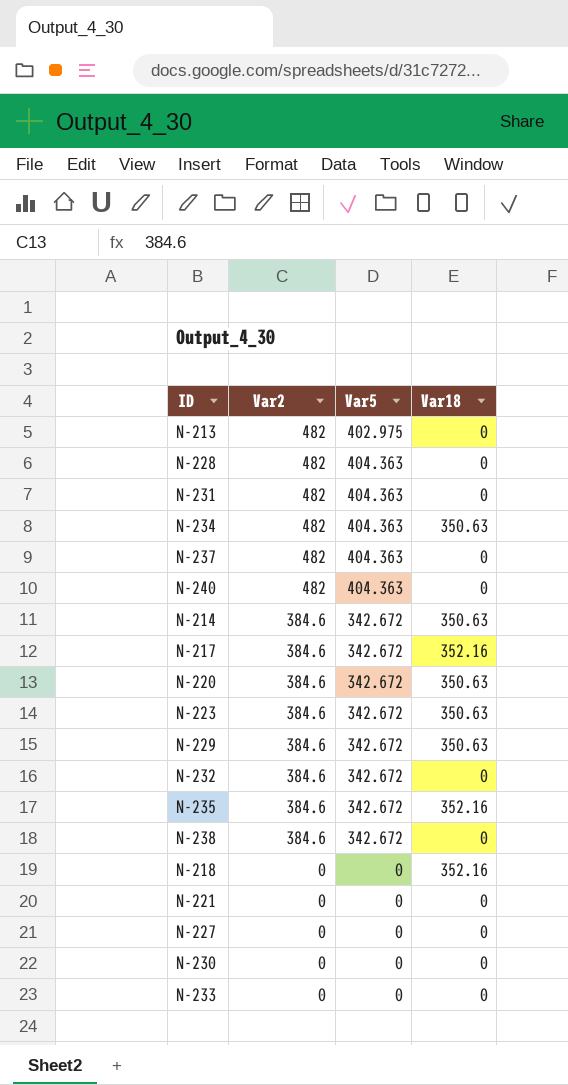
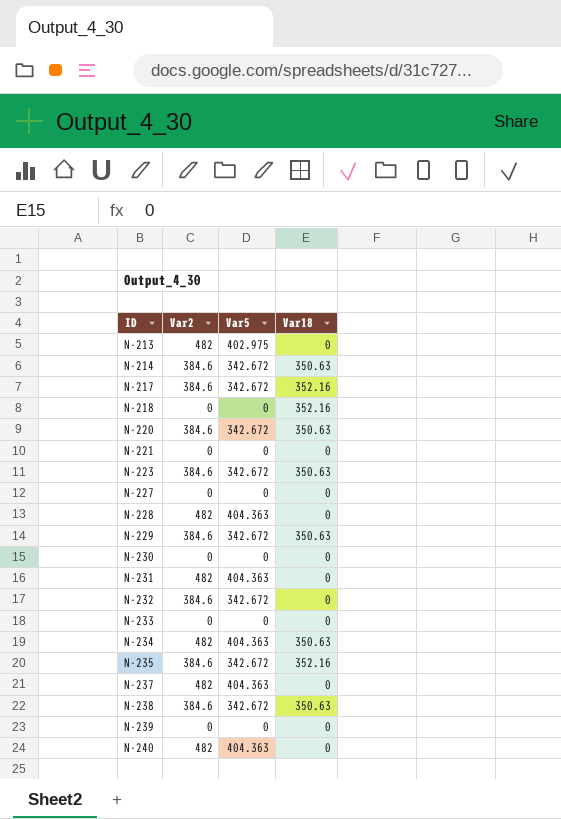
row order: Var2 descending -> ID ascending
N-238 | Var18: 0 -> 350.63
row N-239: none -> 0 | 0 | 0

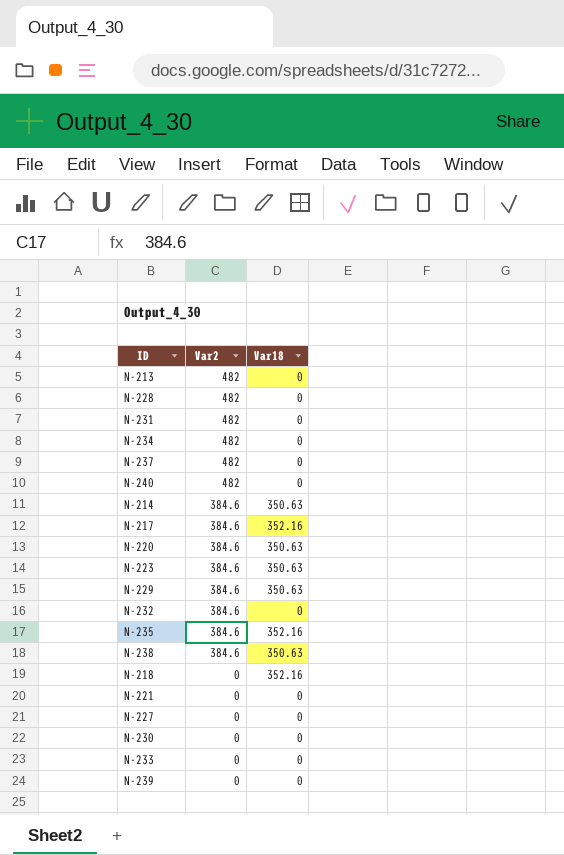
row order: ID ascending -> Var2 descending
column Var5 | position: 3 -> none
N-234 | Var18: 350.63 -> 0

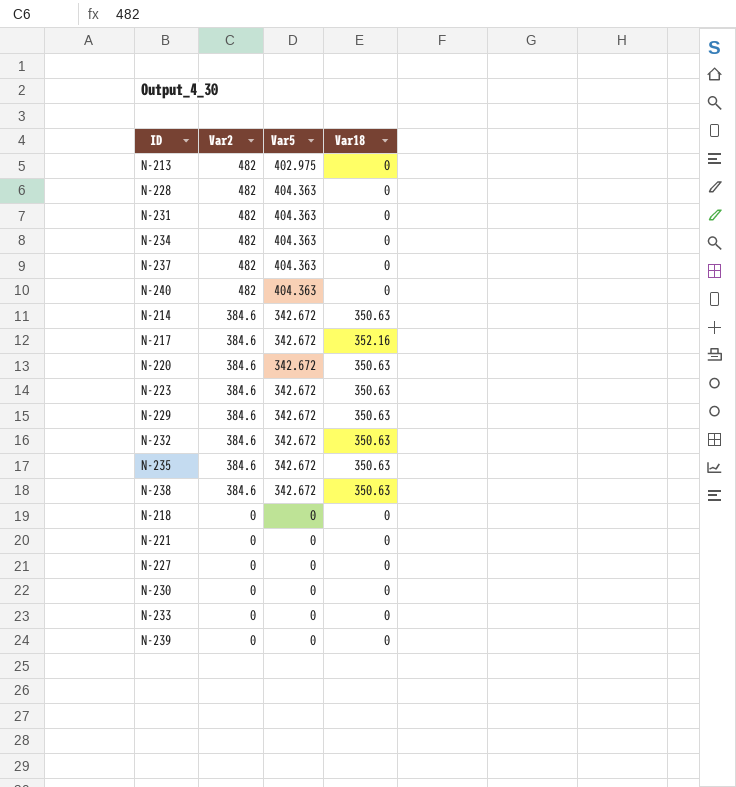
column Var5 | position: none -> 3
N-232 | Var18: 0 -> 350.63
N-235 | Var18: 352.16 -> 350.63
N-218 | Var18: 352.16 -> 0

